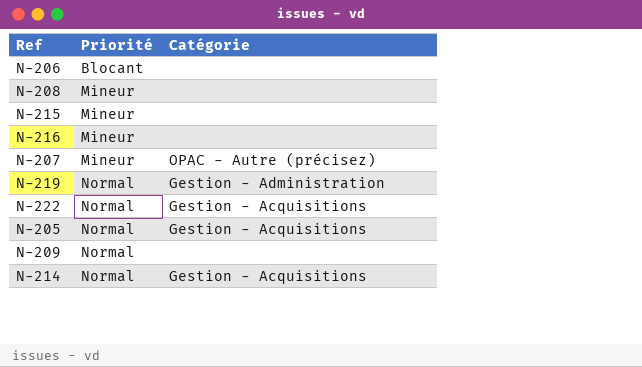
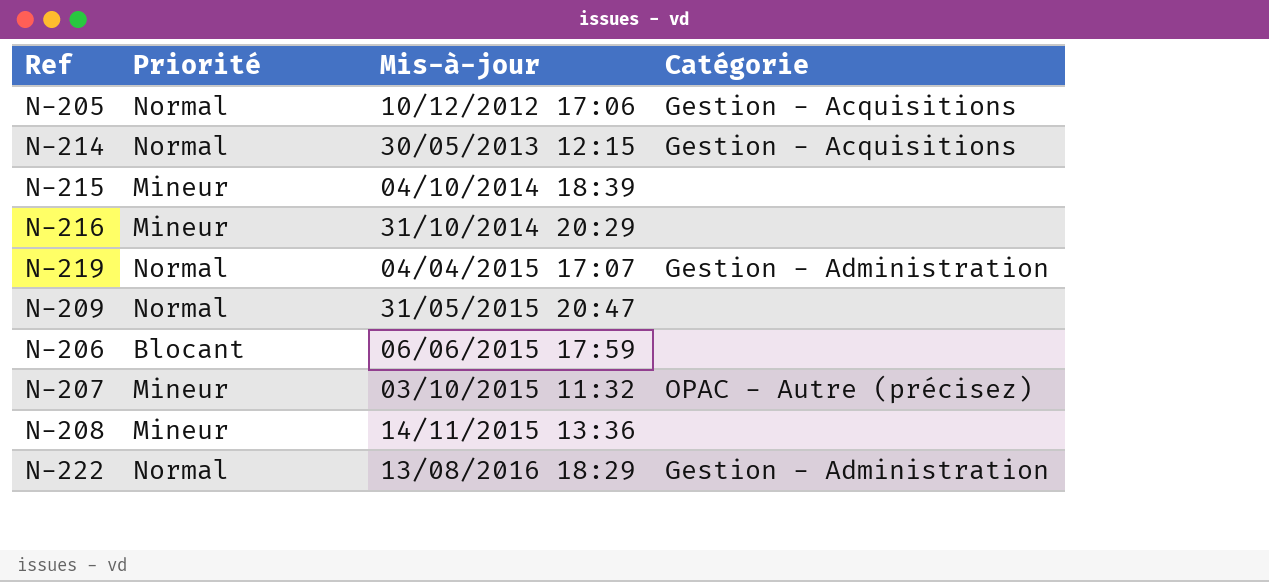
row order: Priorité ascending -> Mis-à-jour ascending
column Mis-à-jour | position: none -> 3
N-222 | Catégorie: Gestion - Acquisitions -> Gestion - Administration

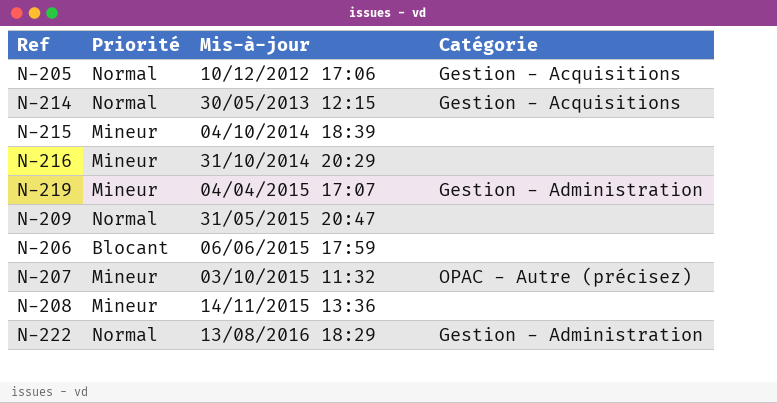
N-219 | Priorité: Normal -> Mineur

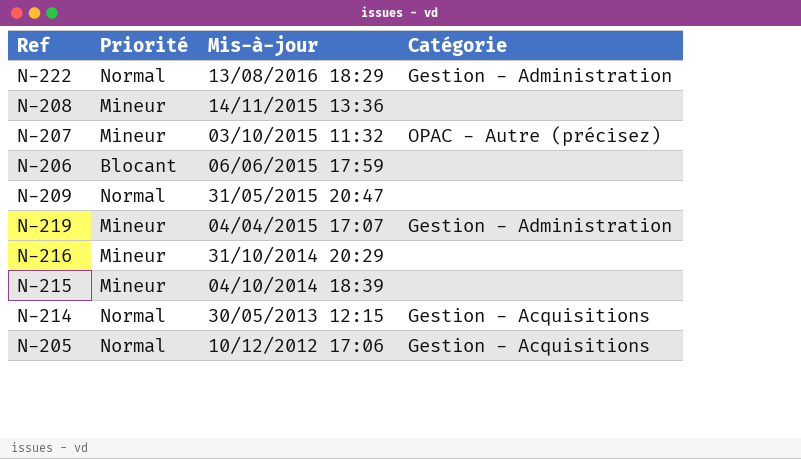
row order: Mis-à-jour ascending -> Mis-à-jour descending

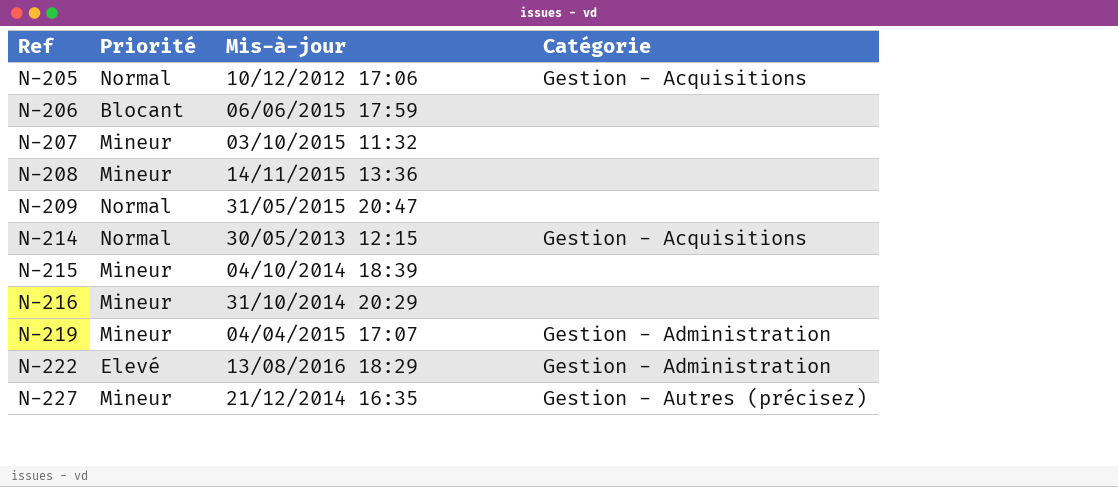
row order: Mis-à-jour descending -> Ref ascending
N-207 | Catégorie: OPAC - Autre (précisez) -> none
N-222 | Priorité: Normal -> Elevé
row N-227: none -> Mineur | 21/12/2014 16:35 | Gestion - Autres (précisez)

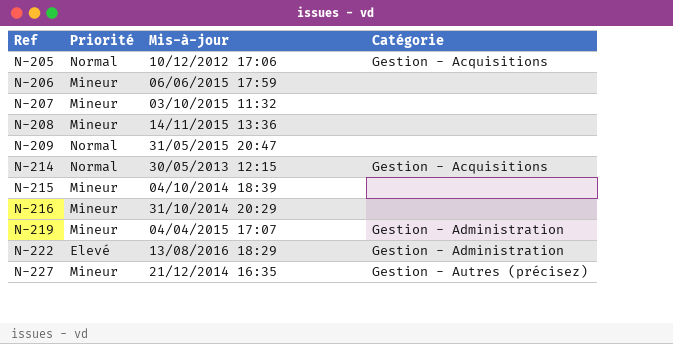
N-206 | Priorité: Blocant -> Mineur

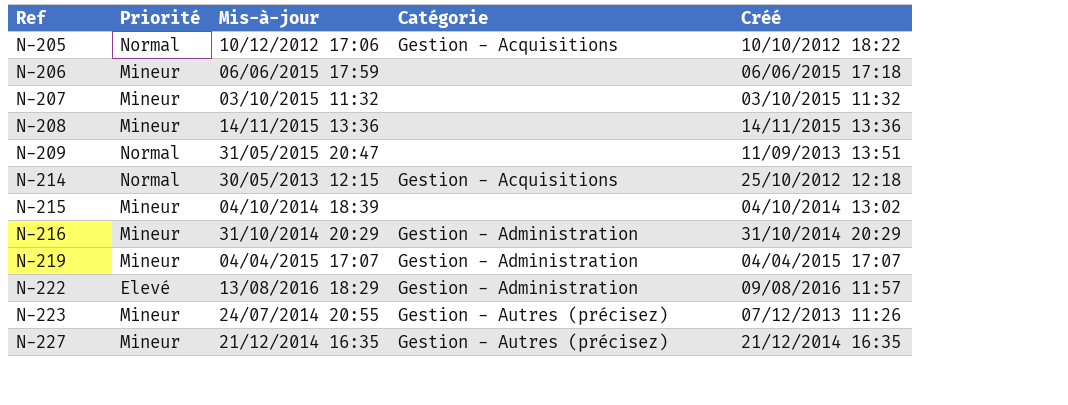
column Créé | position: none -> 5
N-216 | Catégorie: none -> Gestion - Administration
row N-223: none -> Mineur | 24/07/2014 20:55 | Gestion - Autres (précisez) | 07/12/2013 11:26

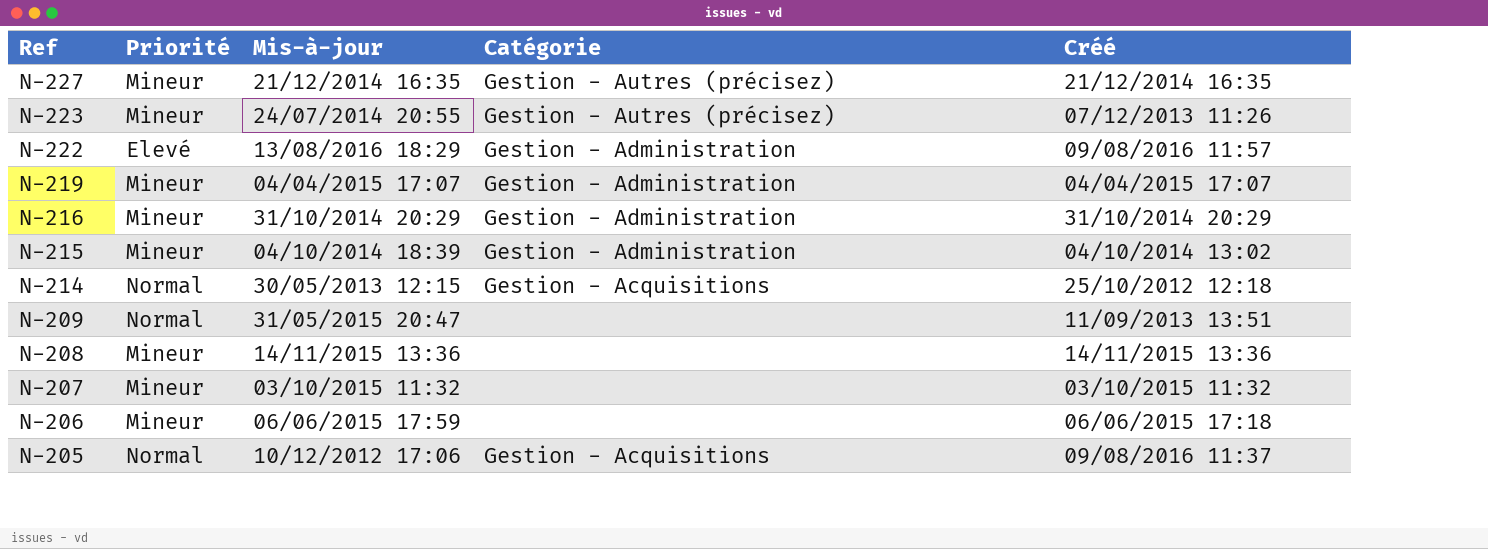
row order: Ref ascending -> Ref descending
N-215 | Catégorie: none -> Gestion - Administration
N-205 | Créé: 10/10/2012 18:22 -> 09/08/2016 11:37

